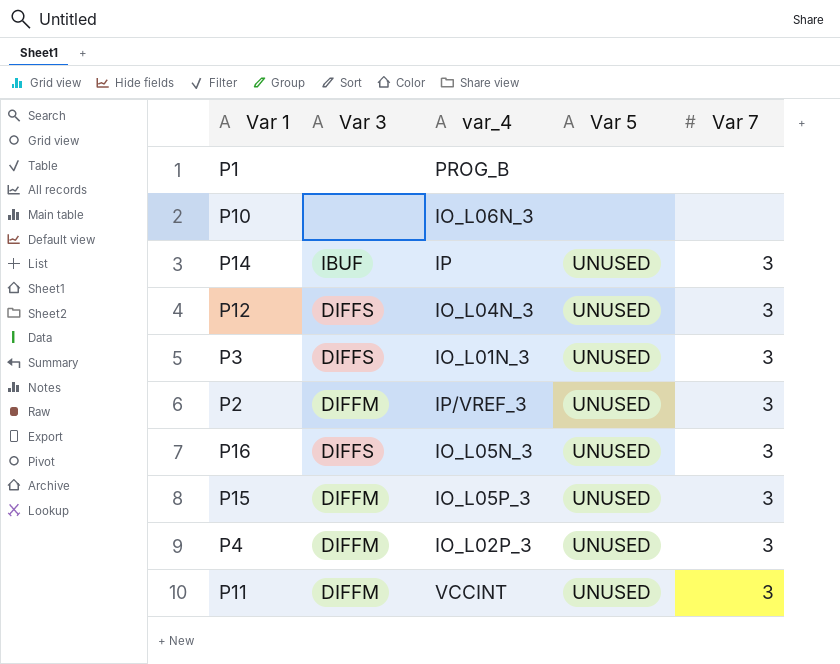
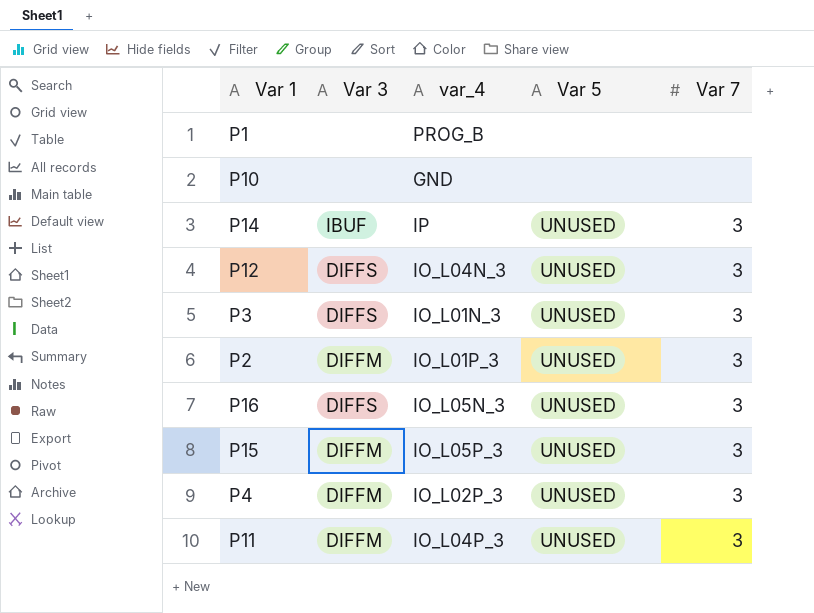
P10 | var_4: IO_L06N_3 -> GND
P2 | var_4: IP/VREF_3 -> IO_L01P_3
P11 | var_4: VCCINT -> IO_L04P_3

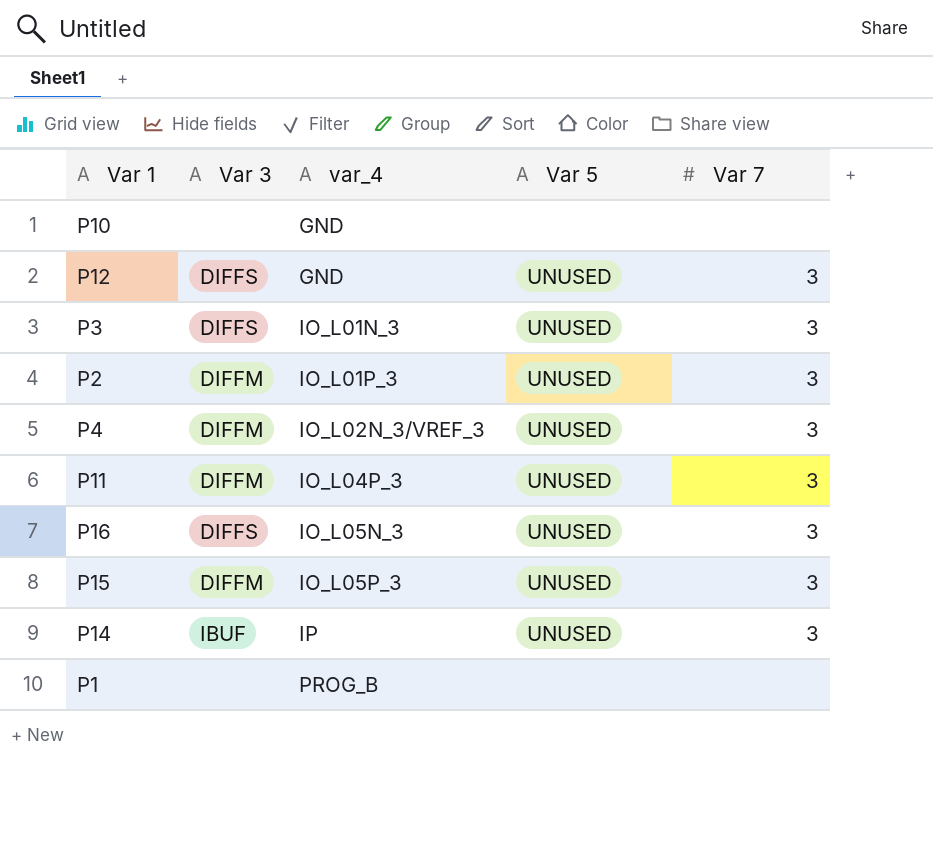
row order: none -> var_4 ascending
P12 | var_4: IO_L04N_3 -> GND
P4 | var_4: IO_L02P_3 -> IO_L02N_3/VREF_3

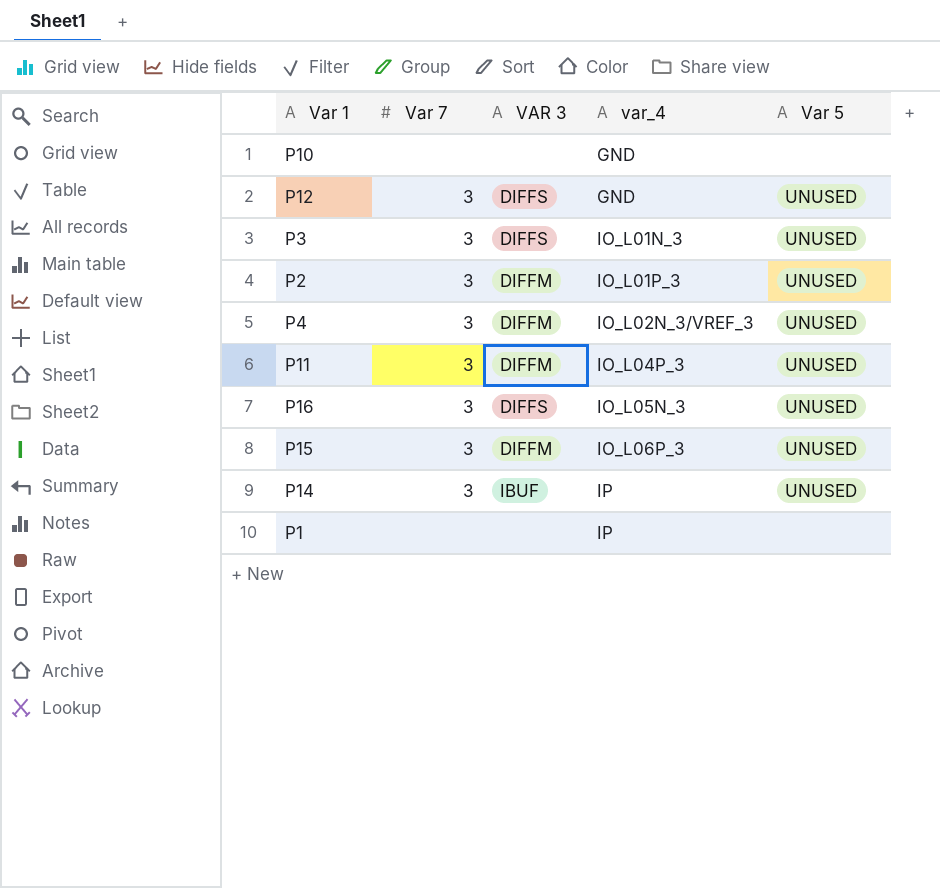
column Var 7 | position: 5 -> 2
column name: Var 3 -> VAR 3
P15 | var_4: IO_L05P_3 -> IO_L06P_3
P1 | var_4: PROG_B -> IP

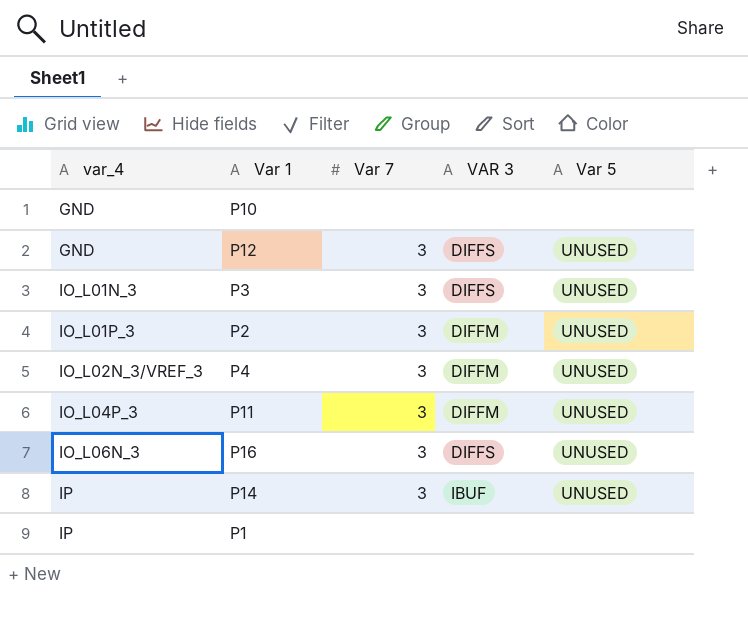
column var_4 | position: 4 -> 1
row P15: 3 | DIFFM | IO_L06P_3 | UNUSED -> none
P16 | var_4: IO_L05N_3 -> IO_L06N_3

